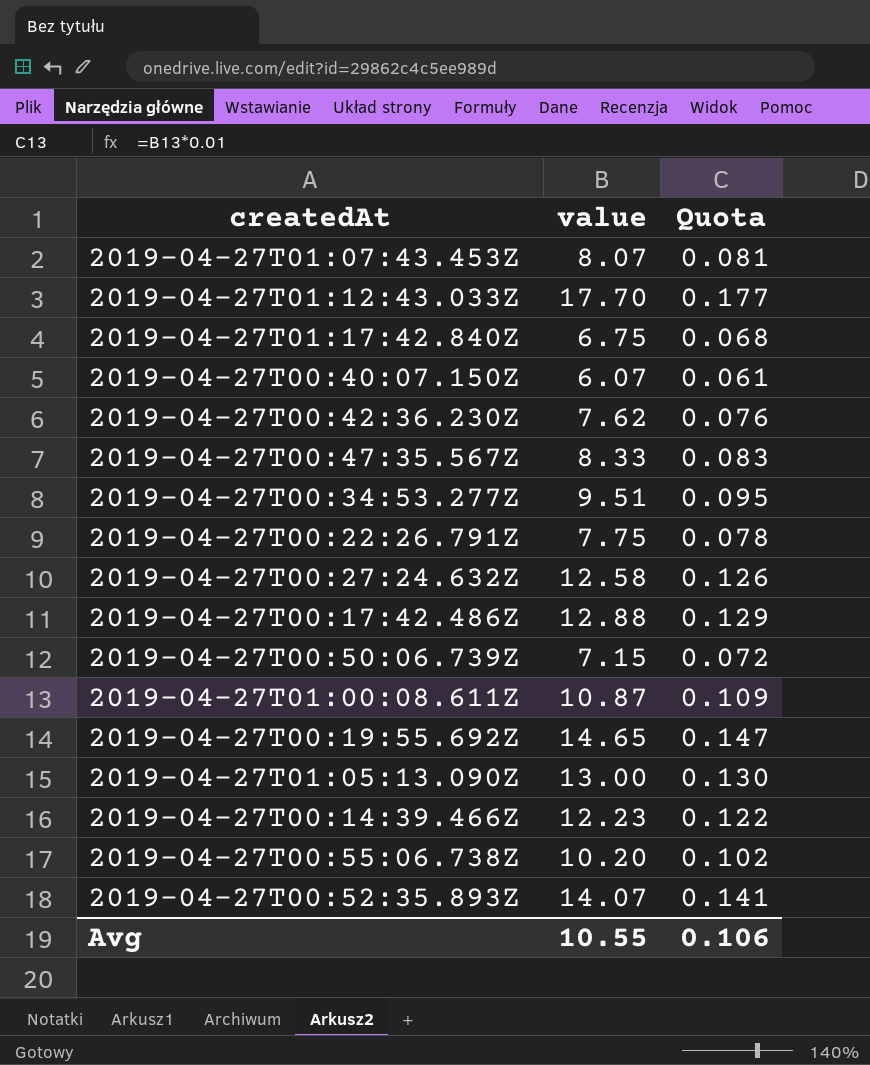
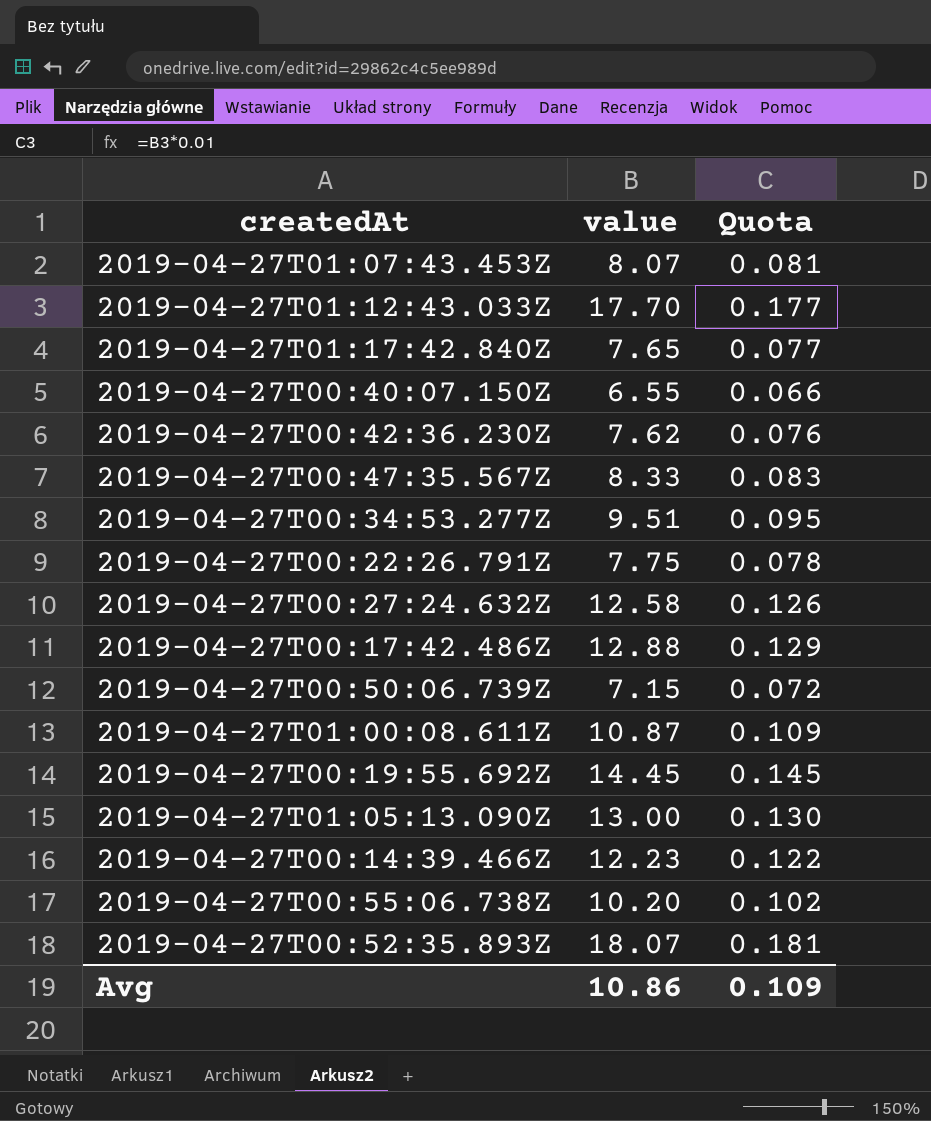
2019-04-27T01:17:42.840Z | value: 6.75 -> 7.65
2019-04-27T01:17:42.840Z | Quota: 0.068 -> 0.077
2019-04-27T00:40:07.150Z | value: 6.07 -> 6.55
2019-04-27T00:40:07.150Z | Quota: 0.061 -> 0.066
2019-04-27T00:19:55.692Z | value: 14.65 -> 14.45
2019-04-27T00:19:55.692Z | Quota: 0.147 -> 0.145
2019-04-27T00:52:35.893Z | value: 14.07 -> 18.07
2019-04-27T00:52:35.893Z | Quota: 0.141 -> 0.181
Avg | value: 10.55 -> 10.86
Avg | Quota: 0.106 -> 0.109

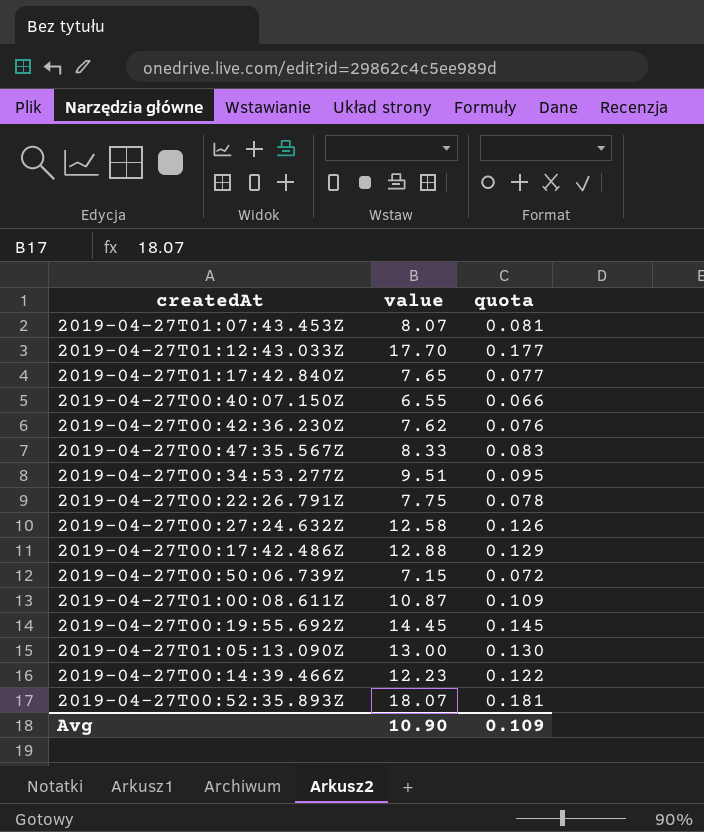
column name: Quota -> quota
row 2019-04-27T00:55:06.738Z: 10.20 | 0.102 -> none
Avg | value: 10.86 -> 10.90

